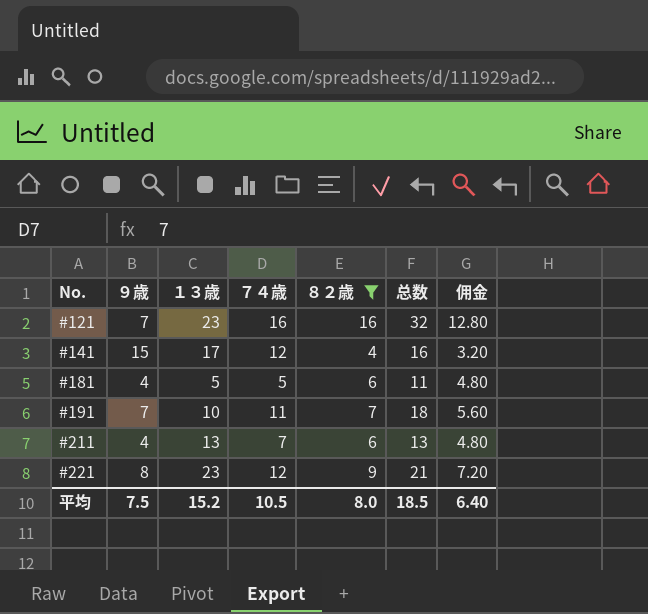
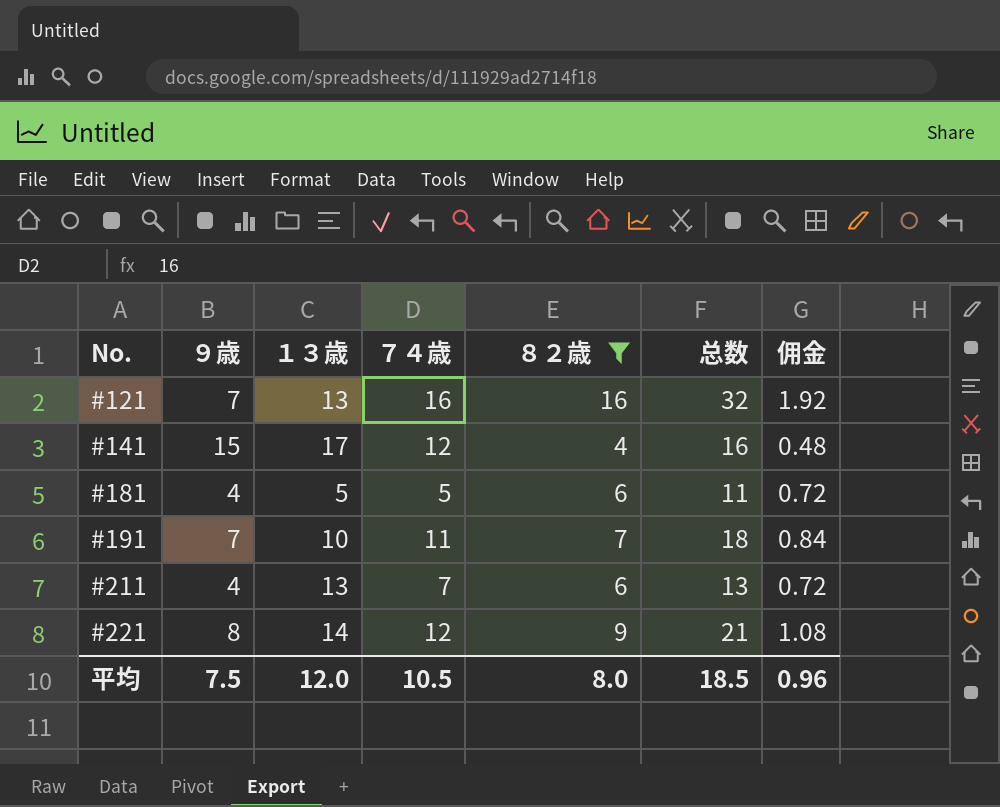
column 佣金 | formula: [８２歳] * 0.8 -> [８２歳] * 0.12
#121 | １３歳: 23 -> 13
#221 | １３歳: 23 -> 14
平均 | １３歳: 15.2 -> 12.0
平均 | 佣金: 6.40 -> 0.96

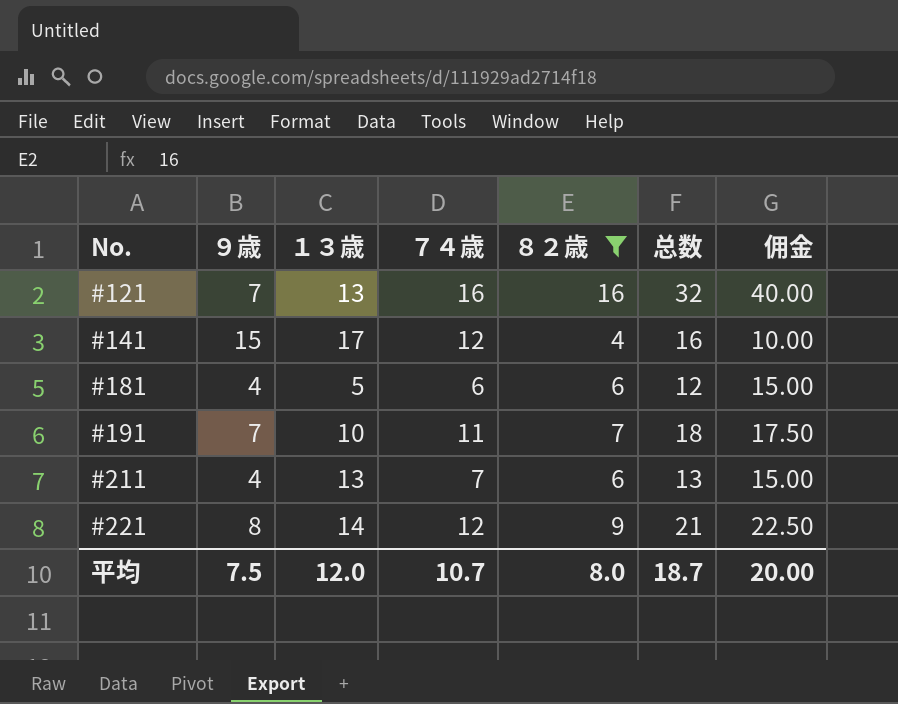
column 佣金 | formula: [８２歳] * 0.12 -> [８２歳] * 2.5
#181 | ７４歳: 5 -> 6
#181 | 总数: 11 -> 12
平均 | ７４歳: 10.5 -> 10.7
平均 | 总数: 18.5 -> 18.7
平均 | 佣金: 0.96 -> 20.00

